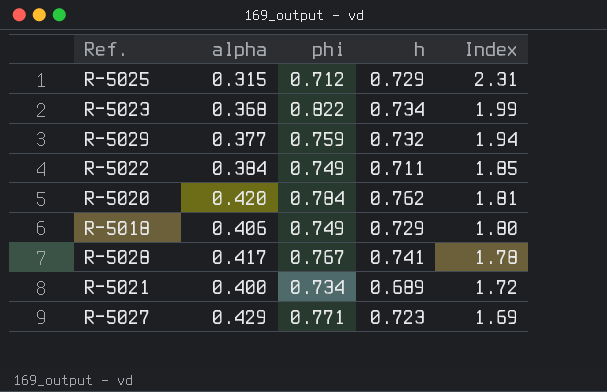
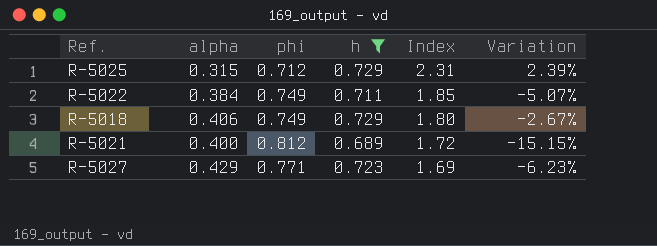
filter: none -> h <= 0.729
column Variation | formula: none -> ([h] - [phi]) / [phi]
R-5021 | phi: 0.734 -> 0.812

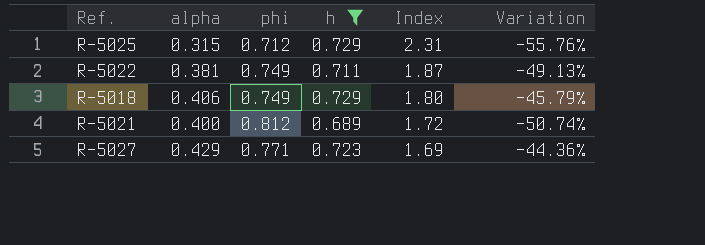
column Variation | formula: ([h] - [phi]) / [phi] -> ([alpha] - [phi]) / [phi]
R-5022 | alpha: 0.384 -> 0.381
R-5022 | Index: 1.85 -> 1.87

